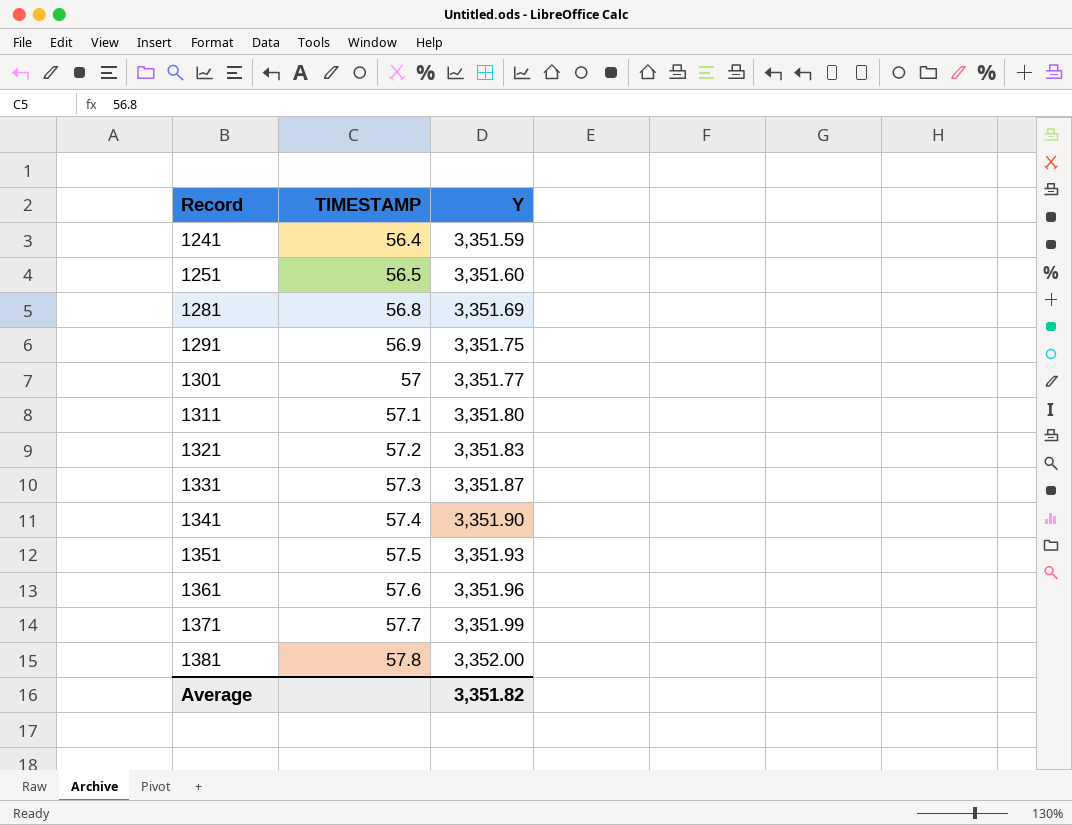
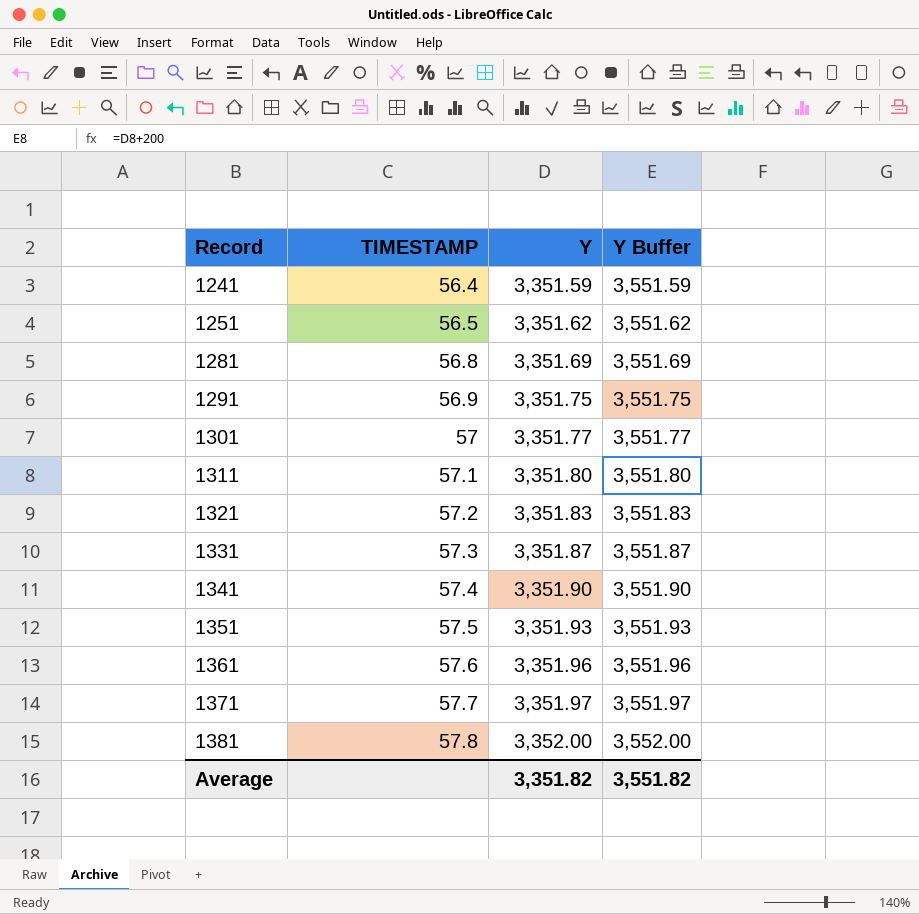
column Y Buffer | formula: none -> [Y] + 200
1251 | Y: 3,351.60 -> 3,351.62
1371 | Y: 3,351.99 -> 3,351.97

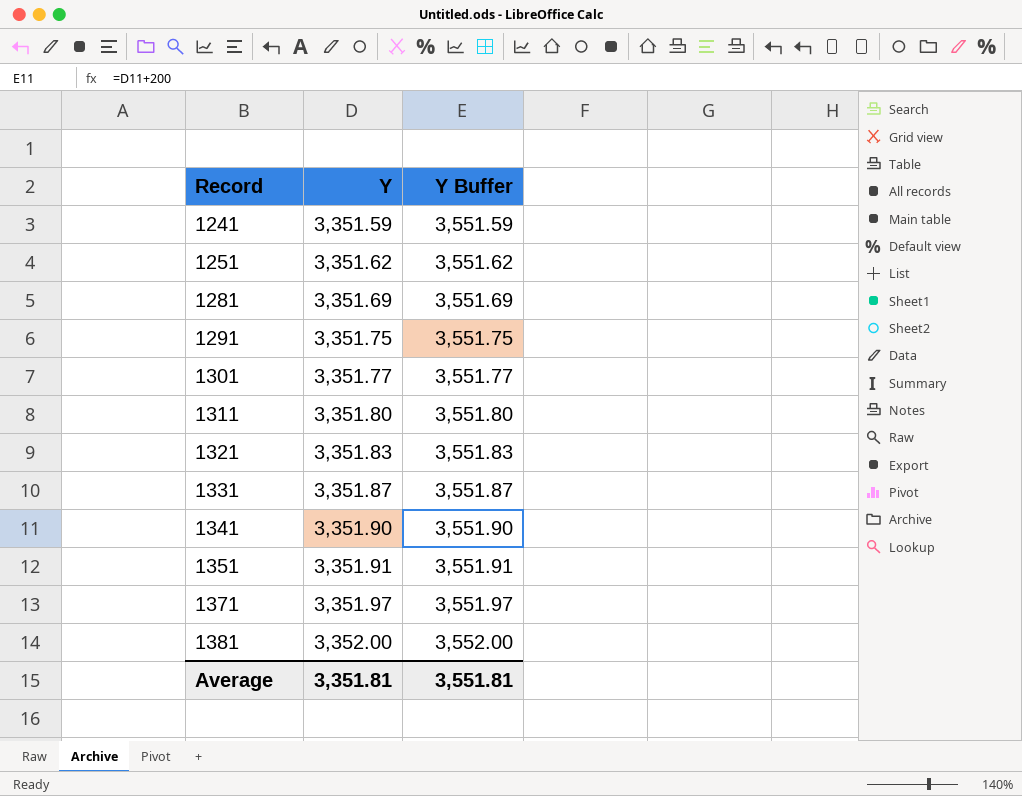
column TIMESTAMP | position: 2 -> none
row 1361: 57.6 | 3,351.96 | 3,551.96 -> none
1351 | Y: 3,351.93 -> 3,351.91
1351 | Y Buffer: 3,551.93 -> 3,551.91
Average | Y: 3,351.82 -> 3,351.81
Average | Y Buffer: 3,551.82 -> 3,551.81

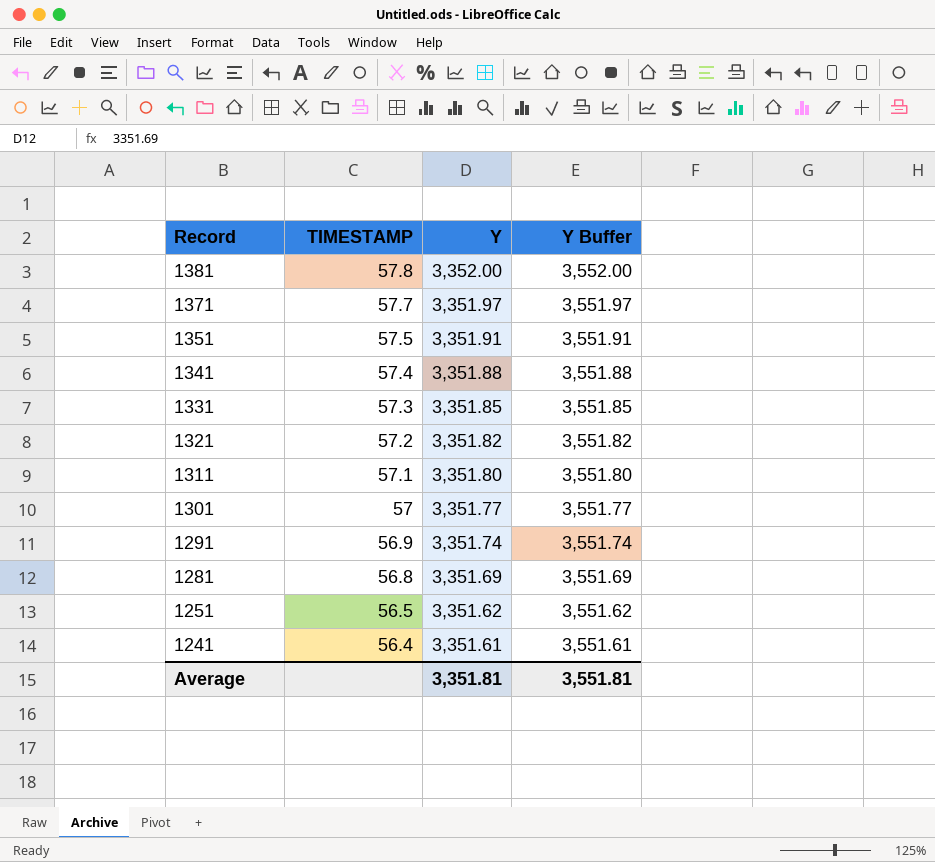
row order: Record ascending -> Record descending
column TIMESTAMP | position: none -> 2
1341 | Y: 3,351.90 -> 3,351.88
1341 | Y Buffer: 3,551.90 -> 3,551.88
1331 | Y: 3,351.87 -> 3,351.85
1331 | Y Buffer: 3,551.87 -> 3,551.85
1321 | Y: 3,351.83 -> 3,351.82
1321 | Y Buffer: 3,551.83 -> 3,551.82
1291 | Y: 3,351.75 -> 3,351.74
1291 | Y Buffer: 3,551.75 -> 3,551.74
1241 | Y: 3,351.59 -> 3,351.61
1241 | Y Buffer: 3,551.59 -> 3,551.61

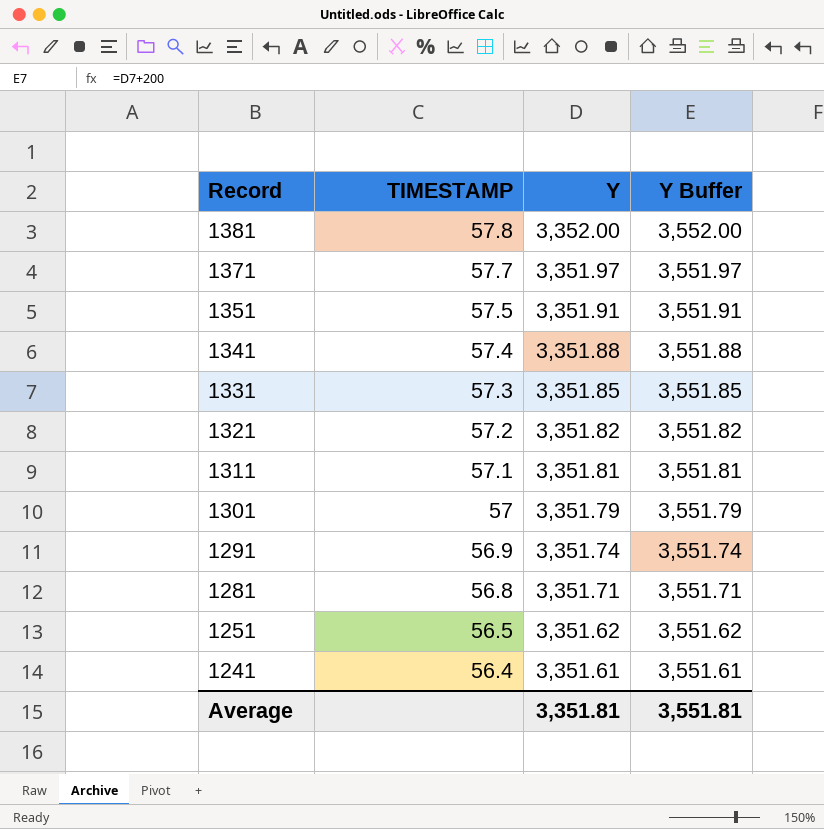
1311 | Y: 3,351.80 -> 3,351.81
1311 | Y Buffer: 3,551.80 -> 3,551.81
1301 | Y: 3,351.77 -> 3,351.79
1301 | Y Buffer: 3,551.77 -> 3,551.79
1281 | Y: 3,351.69 -> 3,351.71
1281 | Y Buffer: 3,551.69 -> 3,551.71

